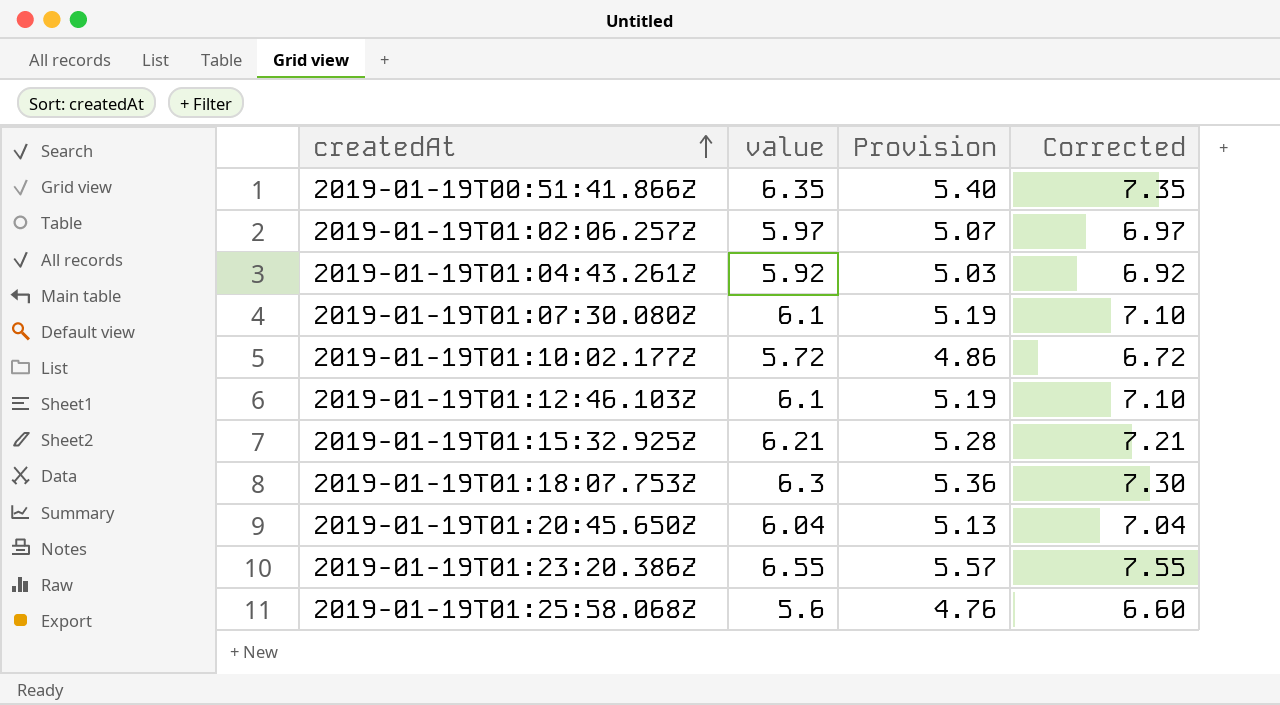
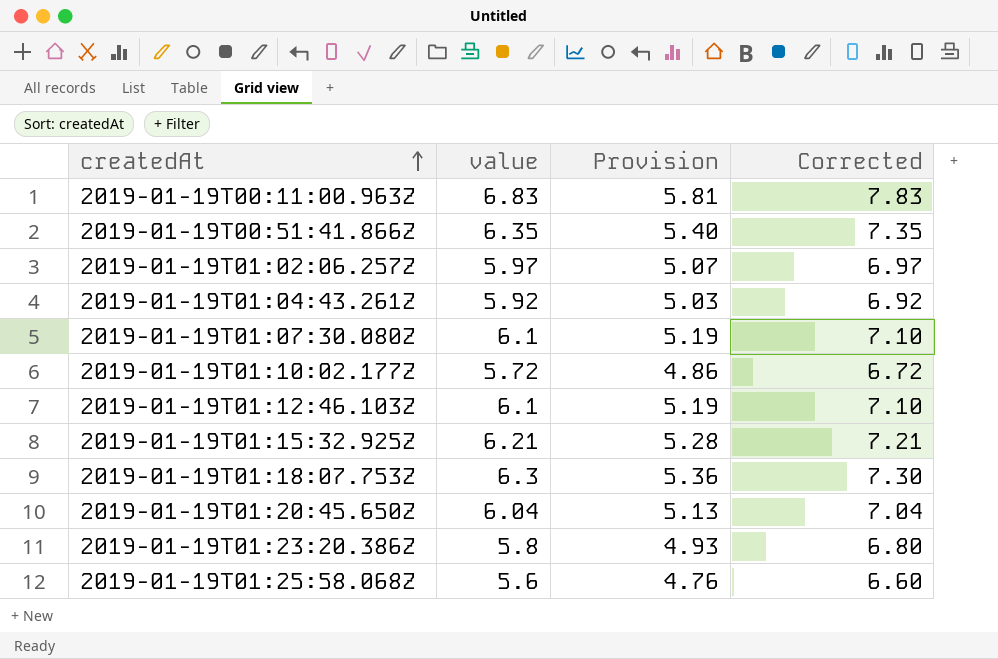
row 2019-01-19T00:11:00.963Z: none -> 6.83 | 5.81 | 7.83
2019-01-19T01:23:20.386Z | value: 6.55 -> 5.8
2019-01-19T01:23:20.386Z | Provision: 5.57 -> 4.93
2019-01-19T01:23:20.386Z | Corrected: 7.55 -> 6.80

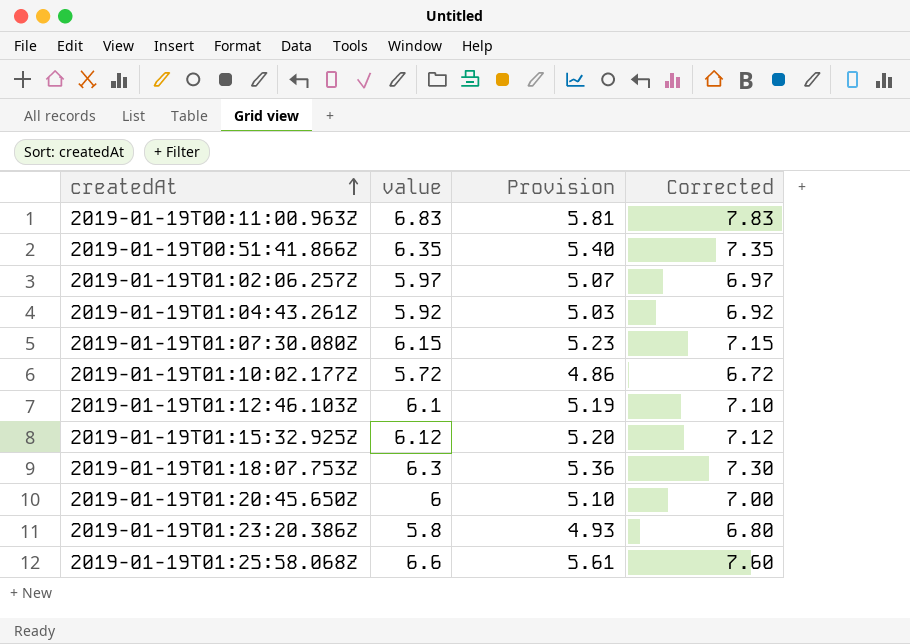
2019-01-19T01:07:30.080Z | value: 6.1 -> 6.15
2019-01-19T01:07:30.080Z | Provision: 5.19 -> 5.23
2019-01-19T01:07:30.080Z | Corrected: 7.10 -> 7.15
2019-01-19T01:15:32.925Z | value: 6.21 -> 6.12
2019-01-19T01:15:32.925Z | Provision: 5.28 -> 5.20
2019-01-19T01:15:32.925Z | Corrected: 7.21 -> 7.12
2019-01-19T01:20:45.650Z | value: 6.04 -> 6
2019-01-19T01:20:45.650Z | Provision: 5.13 -> 5.10
2019-01-19T01:20:45.650Z | Corrected: 7.04 -> 7.00
2019-01-19T01:25:58.068Z | value: 5.6 -> 6.6
2019-01-19T01:25:58.068Z | Provision: 4.76 -> 5.61
2019-01-19T01:25:58.068Z | Corrected: 6.60 -> 7.60

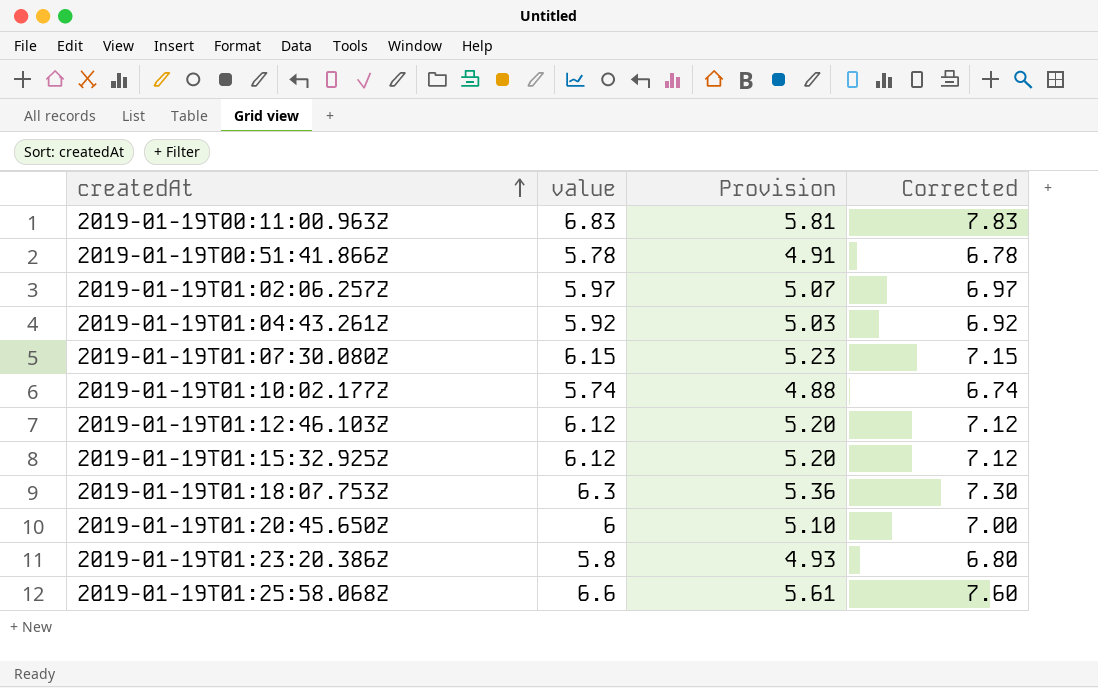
2019-01-19T00:51:41.866Z | value: 6.35 -> 5.78
2019-01-19T00:51:41.866Z | Provision: 5.40 -> 4.91
2019-01-19T00:51:41.866Z | Corrected: 7.35 -> 6.78
2019-01-19T01:10:02.177Z | value: 5.72 -> 5.74
2019-01-19T01:10:02.177Z | Provision: 4.86 -> 4.88
2019-01-19T01:10:02.177Z | Corrected: 6.72 -> 6.74
2019-01-19T01:12:46.103Z | value: 6.1 -> 6.12
2019-01-19T01:12:46.103Z | Provision: 5.19 -> 5.20
2019-01-19T01:12:46.103Z | Corrected: 7.10 -> 7.12

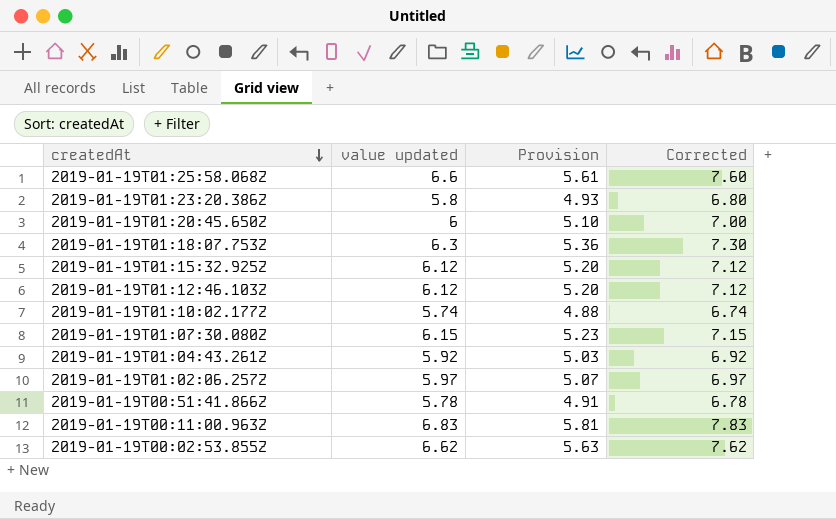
row order: createdAt ascending -> createdAt descending
column name: value -> value updated
row 2019-01-19T00:02:53.855Z: none -> 6.62 | 5.63 | 7.62

